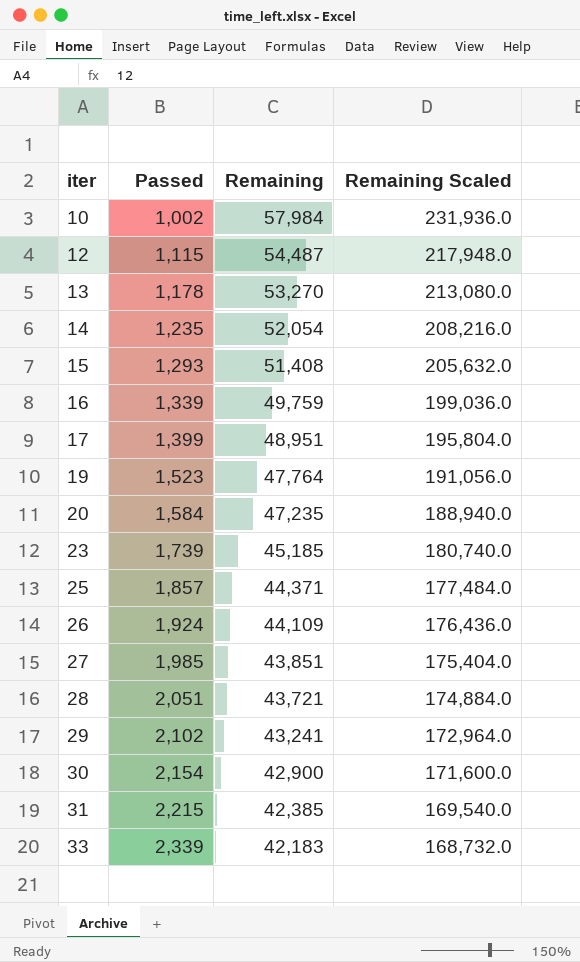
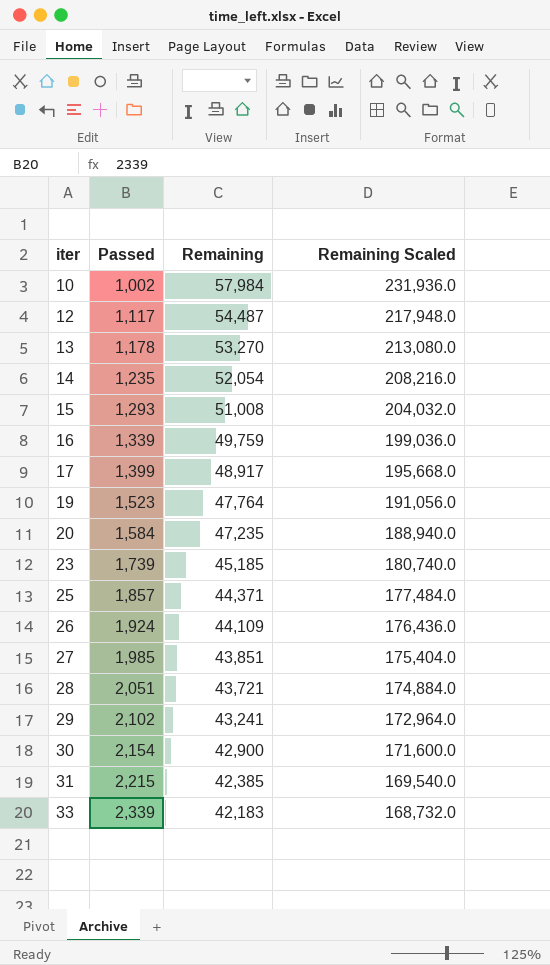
12 | Passed: 1,115 -> 1,117
15 | Remaining: 51,408 -> 51,008
15 | Remaining Scaled: 205,632.0 -> 204,032.0
17 | Remaining: 48,951 -> 48,917
17 | Remaining Scaled: 195,804.0 -> 195,668.0

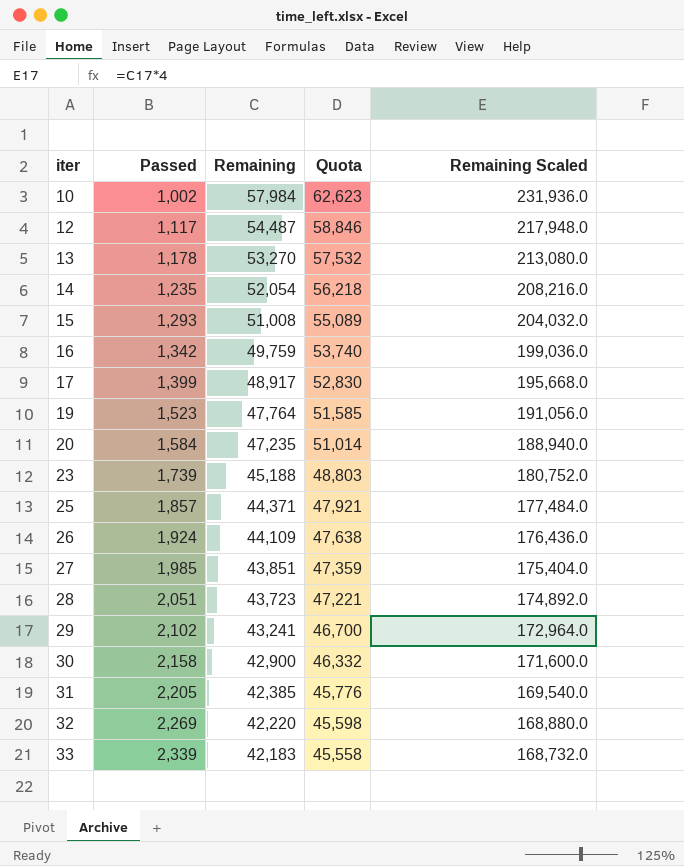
column Quota | formula: none -> [Remaining] * 1.08
16 | Passed: 1,339 -> 1,342
23 | Remaining: 45,185 -> 45,188
23 | Remaining Scaled: 180,740.0 -> 180,752.0
28 | Remaining: 43,721 -> 43,723
28 | Remaining Scaled: 174,884.0 -> 174,892.0
30 | Passed: 2,154 -> 2,158
31 | Passed: 2,215 -> 2,205
row 32: none -> 2,269 | 42,220 | 45,598 | 168,880.0

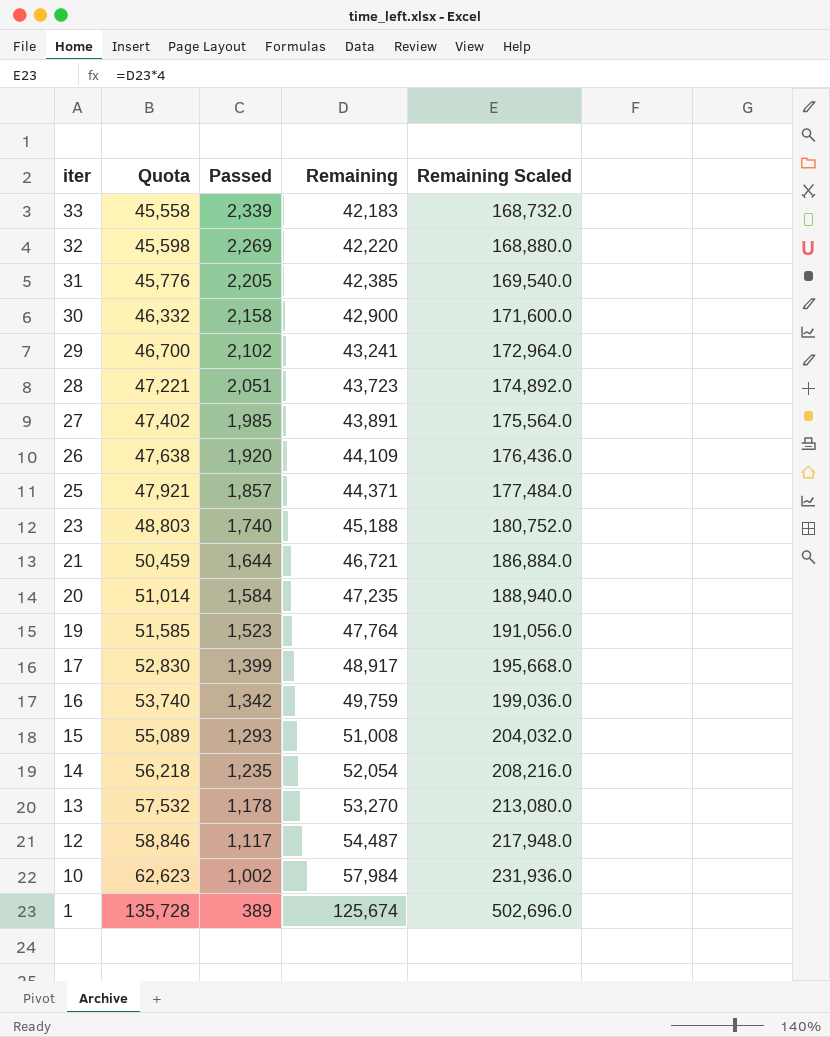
row order: iter ascending -> iter descending
column Quota | position: 4 -> 2
27 | Quota: 47,359 -> 47,402
27 | Remaining: 43,851 -> 43,891
27 | Remaining Scaled: 175,404.0 -> 175,564.0
26 | Passed: 1,924 -> 1,920
23 | Passed: 1,739 -> 1,740
row 21: none -> 50,459 | 1,644 | 46,721 | 186,884.0
row 1: none -> 135,728 | 389 | 125,674 | 502,696.0

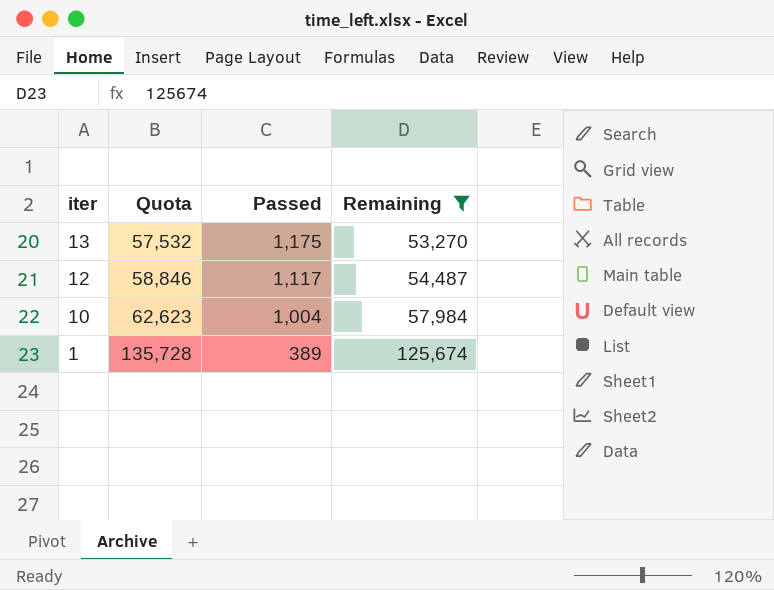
filter: none -> Remaining >= 53,270
column Remaining Scaled | formula: [Remaining] * 4 -> none
13 | Passed: 1,178 -> 1,175
10 | Passed: 1,002 -> 1,004

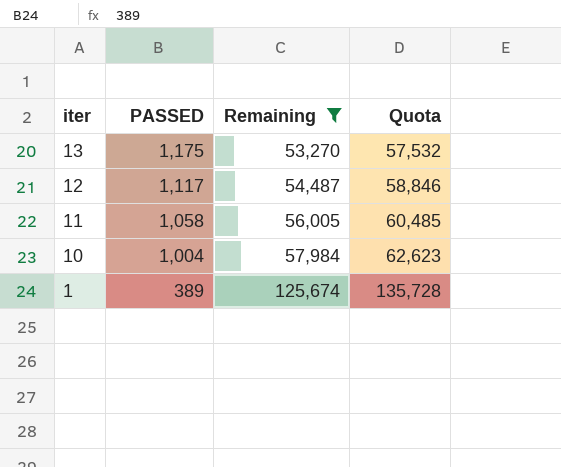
column name: Passed -> PASSED
column Quota | position: 2 -> 4
row 11: none -> 1,058 | 56,005 | 60,485

